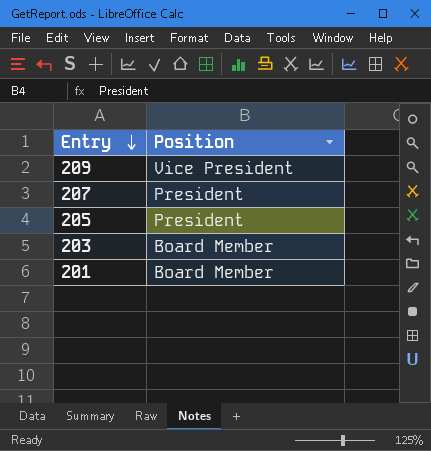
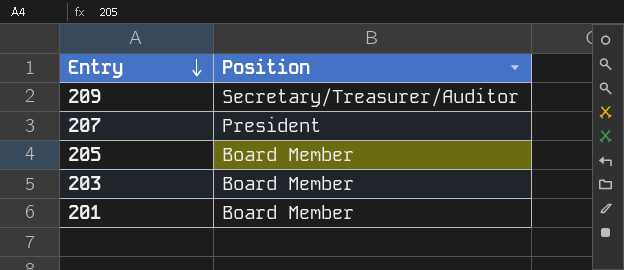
209 | Position: Vice President -> Secretary/Treasurer/Auditor
205 | Position: President -> Board Member

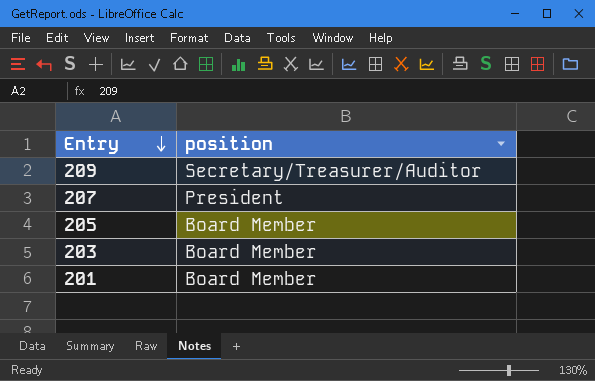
column name: Position -> position

